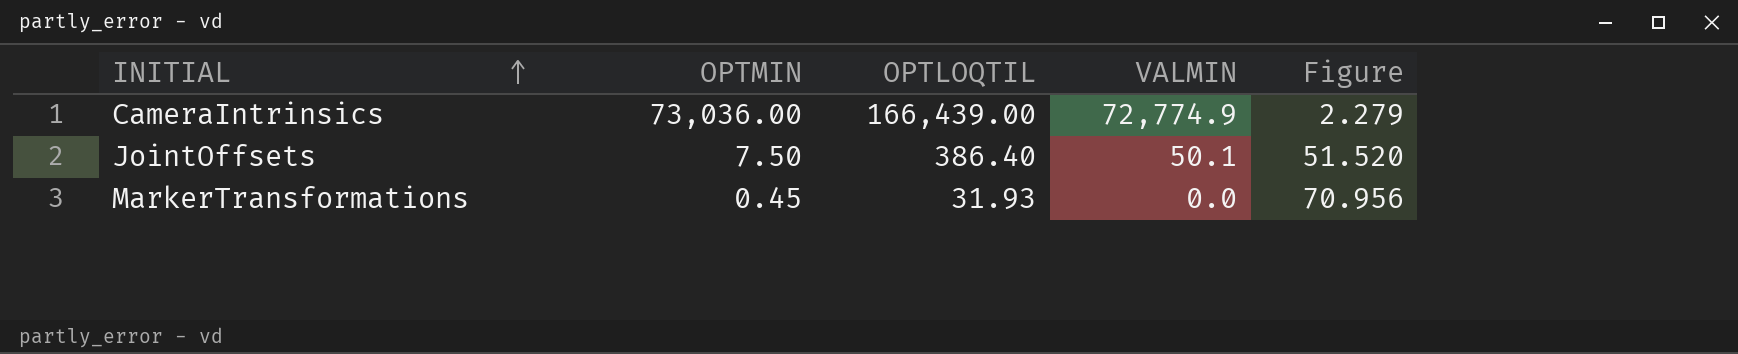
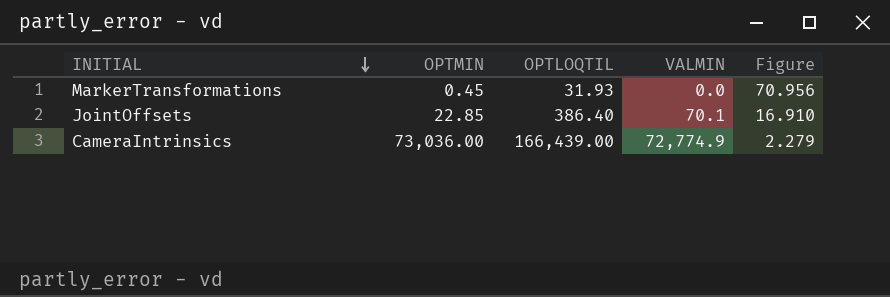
row order: INITIAL ascending -> INITIAL descending
JointOffsets | OPTMIN: 7.50 -> 22.85
JointOffsets | VALMIN: 50.1 -> 70.1
JointOffsets | Figure: 51.520 -> 16.910

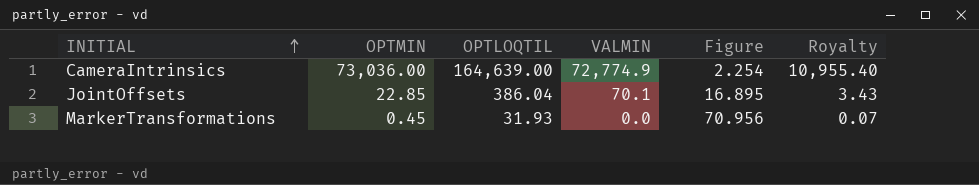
row order: INITIAL descending -> INITIAL ascending
column Royalty | formula: none -> [OPTMIN] * 0.15
CameraIntrinsics | OPTLOQTIL: 166,439.00 -> 164,639.00
CameraIntrinsics | Figure: 2.279 -> 2.254
JointOffsets | OPTLOQTIL: 386.40 -> 386.04
JointOffsets | Figure: 16.910 -> 16.895

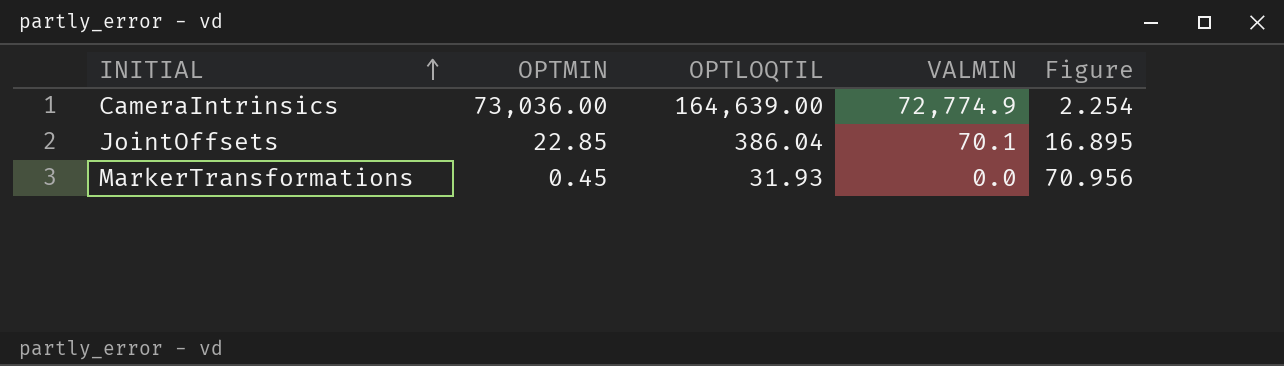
column Royalty | formula: [OPTMIN] * 0.15 -> none

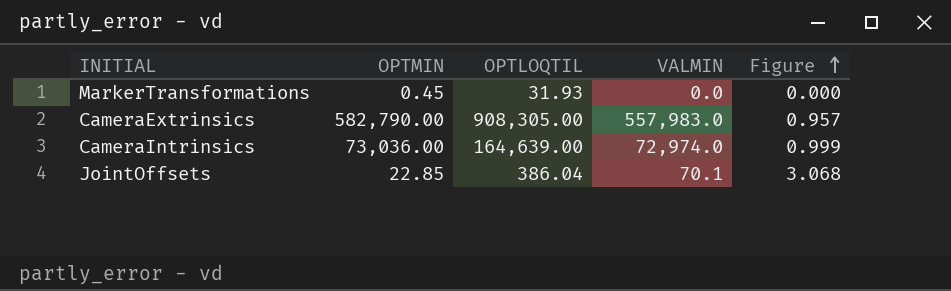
row order: INITIAL ascending -> Figure ascending
column Figure | formula: [OPTLOQTIL] / [OPTMIN] -> [VALMIN] / [OPTMIN]
row CameraExtrinsics: none -> 582,790.00 | 908,305.00 | 557,983.0 | 0.957
CameraIntrinsics | VALMIN: 72,774.9 -> 72,974.0

